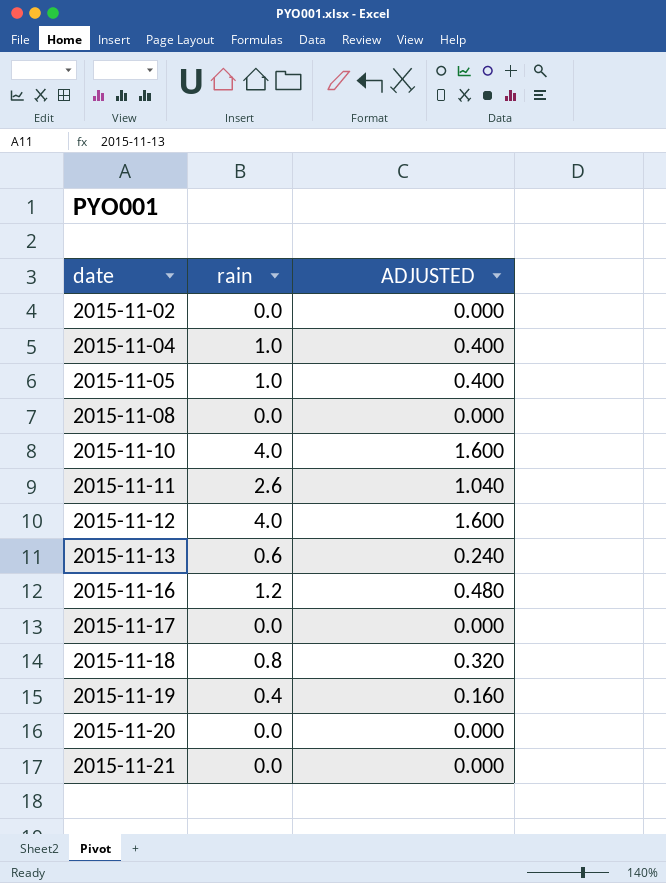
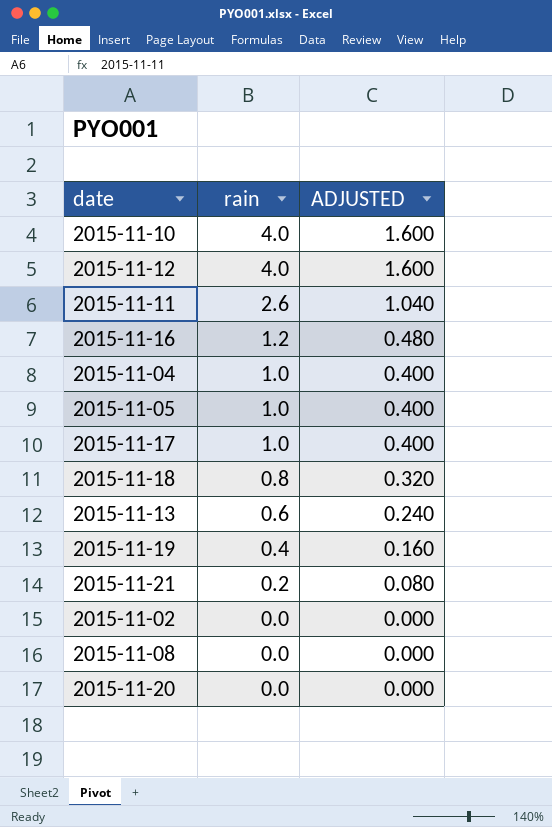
row order: date ascending -> rain descending
2015-11-17 | rain: 0.0 -> 1.0
2015-11-17 | ADJUSTED: 0.000 -> 0.400
2015-11-21 | rain: 0.0 -> 0.2
2015-11-21 | ADJUSTED: 0.000 -> 0.080

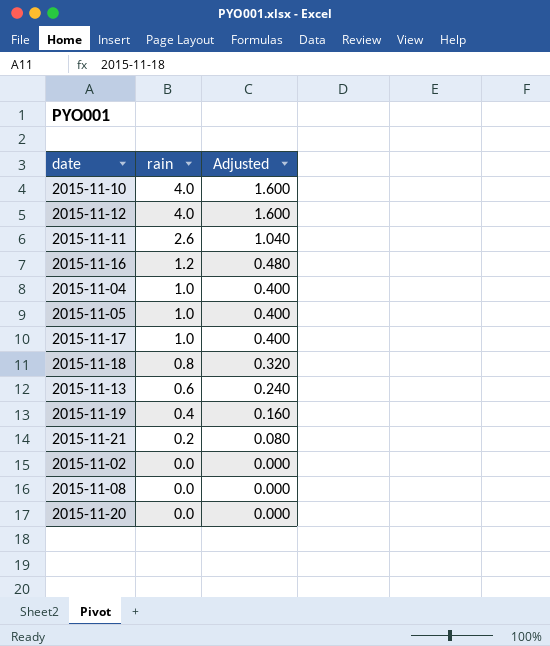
column name: ADJUSTED -> Adjusted

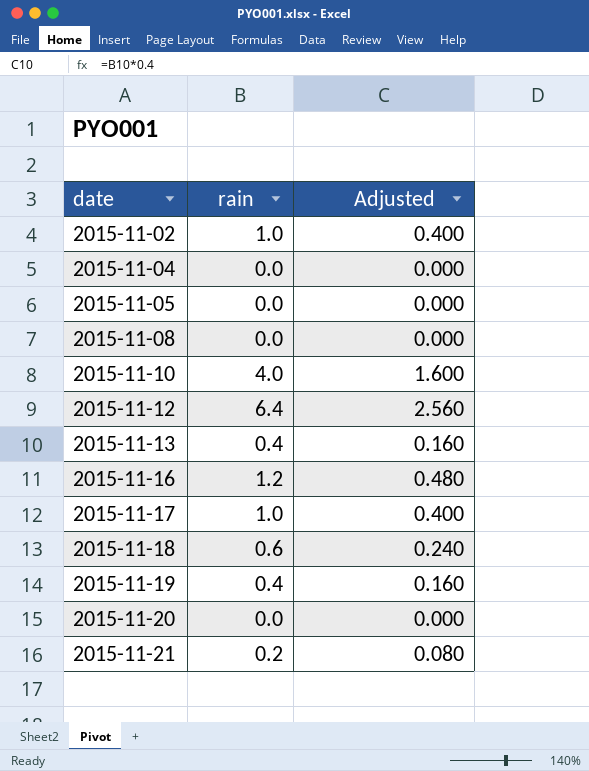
row order: rain descending -> date ascending
row 2015-11-11: 2.6 | 1.040 -> none
2015-11-02 | rain: 0.0 -> 1.0
2015-11-02 | Adjusted: 0.000 -> 0.400
2015-11-04 | rain: 1.0 -> 0.0
2015-11-04 | Adjusted: 0.400 -> 0.000
2015-11-05 | rain: 1.0 -> 0.0
2015-11-05 | Adjusted: 0.400 -> 0.000
2015-11-12 | rain: 4.0 -> 6.4
2015-11-12 | Adjusted: 1.600 -> 2.560
2015-11-13 | rain: 0.6 -> 0.4
2015-11-13 | Adjusted: 0.240 -> 0.160
2015-11-18 | rain: 0.8 -> 0.6
2015-11-18 | Adjusted: 0.320 -> 0.240

